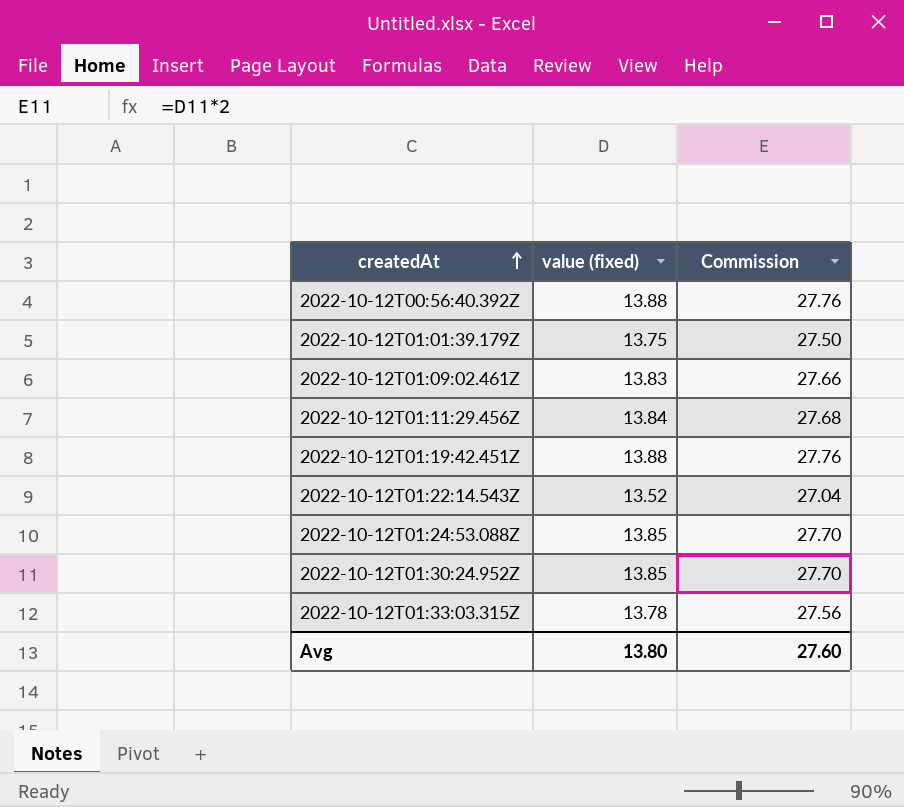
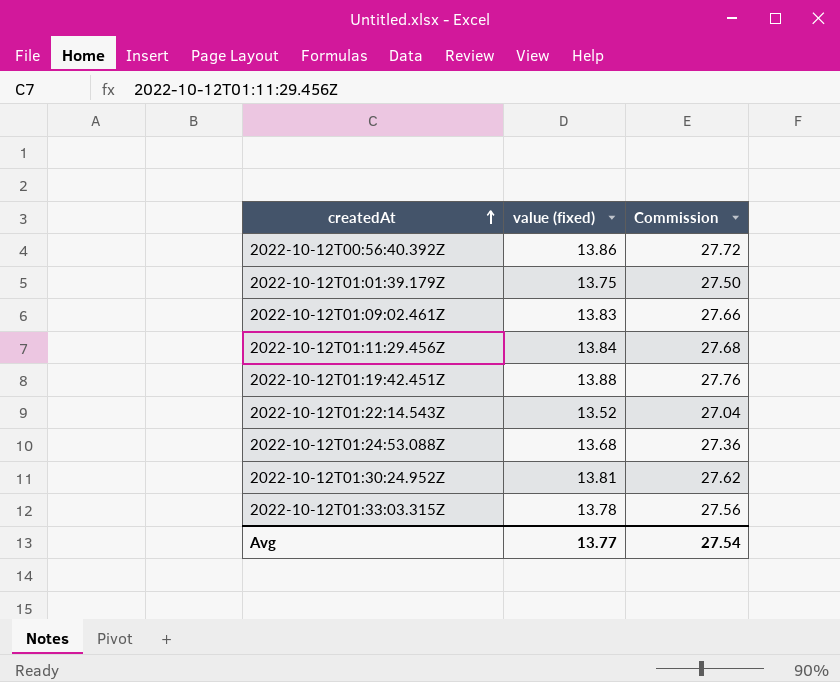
2022-10-12T00:56:40.392Z | value (fixed): 13.88 -> 13.86
2022-10-12T00:56:40.392Z | Commission: 27.76 -> 27.72
2022-10-12T01:24:53.088Z | value (fixed): 13.85 -> 13.68
2022-10-12T01:24:53.088Z | Commission: 27.70 -> 27.36
2022-10-12T01:30:24.952Z | value (fixed): 13.85 -> 13.81
2022-10-12T01:30:24.952Z | Commission: 27.70 -> 27.62
Avg | value (fixed): 13.80 -> 13.77
Avg | Commission: 27.60 -> 27.54

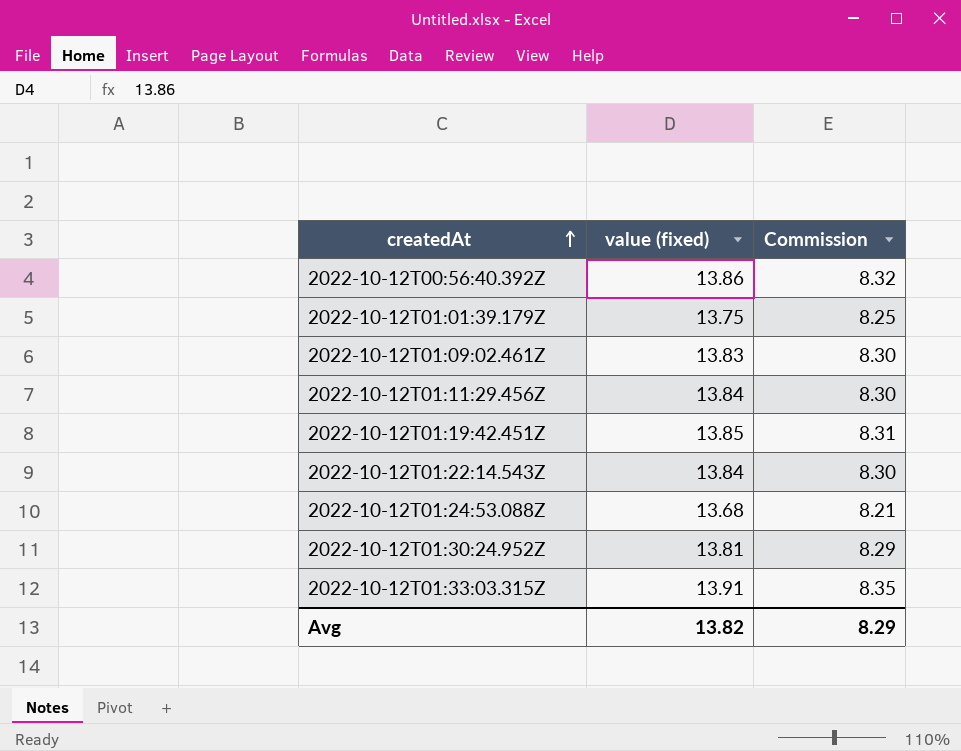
column Commission | formula: [value (fixed)] * 2 -> [value (fixed)] * 0.6
2022-10-12T01:19:42.451Z | value (fixed): 13.88 -> 13.85
2022-10-12T01:22:14.543Z | value (fixed): 13.52 -> 13.84
2022-10-12T01:33:03.315Z | value (fixed): 13.78 -> 13.91
Avg | value (fixed): 13.77 -> 13.82
Avg | Commission: 27.54 -> 8.29

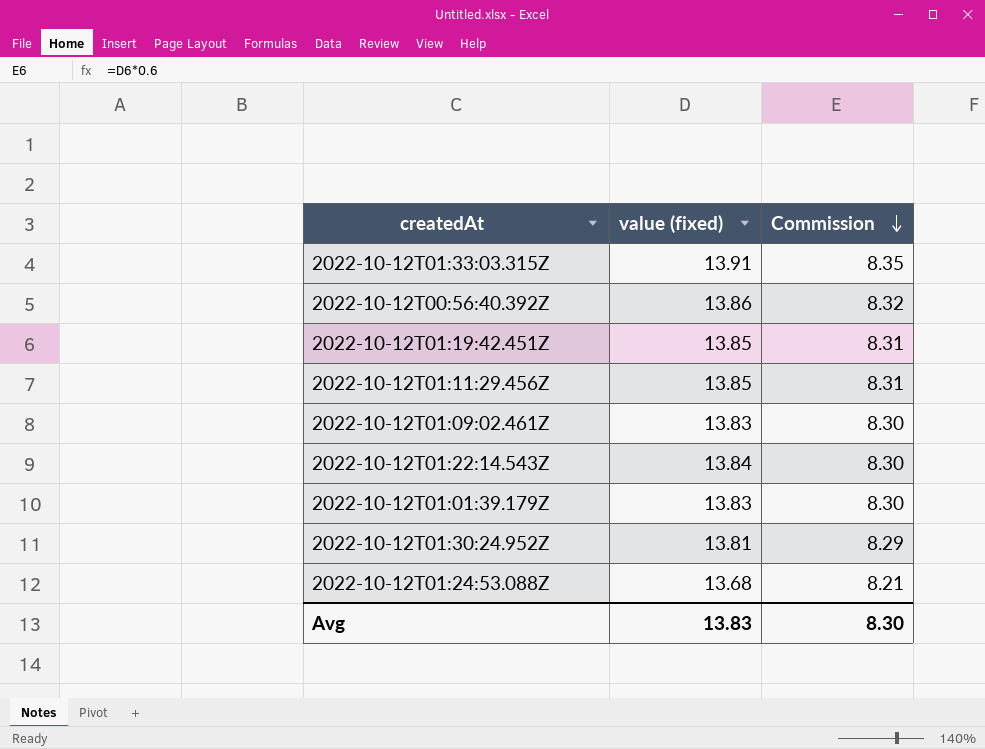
row order: createdAt ascending -> Commission descending
2022-10-12T01:11:29.456Z | value (fixed): 13.84 -> 13.85
2022-10-12T01:11:29.456Z | Commission: 8.30 -> 8.31
2022-10-12T01:01:39.179Z | value (fixed): 13.75 -> 13.83
2022-10-12T01:01:39.179Z | Commission: 8.25 -> 8.30
Avg | value (fixed): 13.82 -> 13.83
Avg | Commission: 8.29 -> 8.30

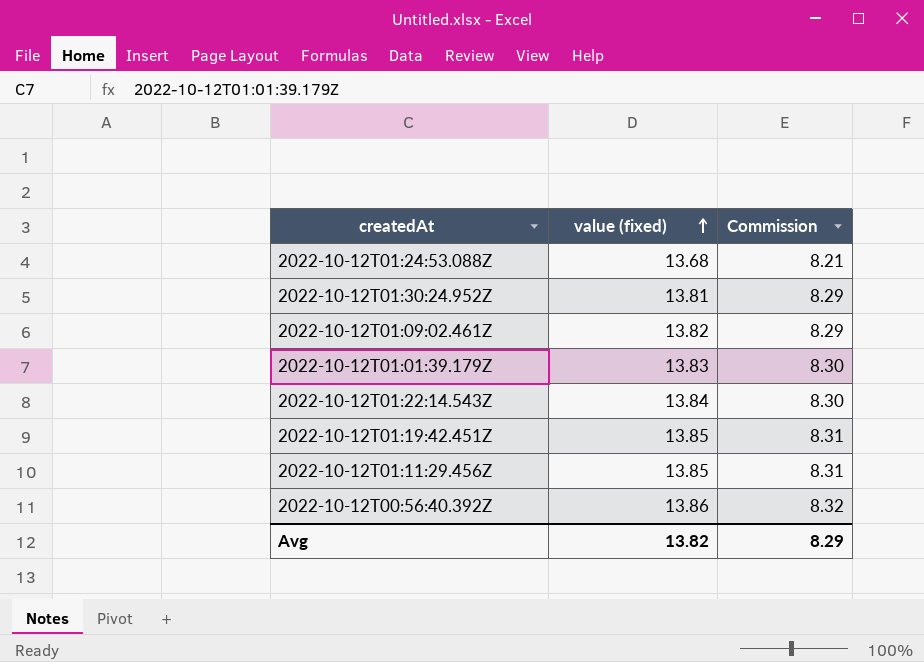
row order: Commission descending -> value (fixed) ascending
row 2022-10-12T01:33:03.315Z: 13.91 | 8.35 -> none
2022-10-12T01:09:02.461Z | value (fixed): 13.83 -> 13.82
2022-10-12T01:09:02.461Z | Commission: 8.30 -> 8.29
Avg | value (fixed): 13.83 -> 13.82
Avg | Commission: 8.30 -> 8.29

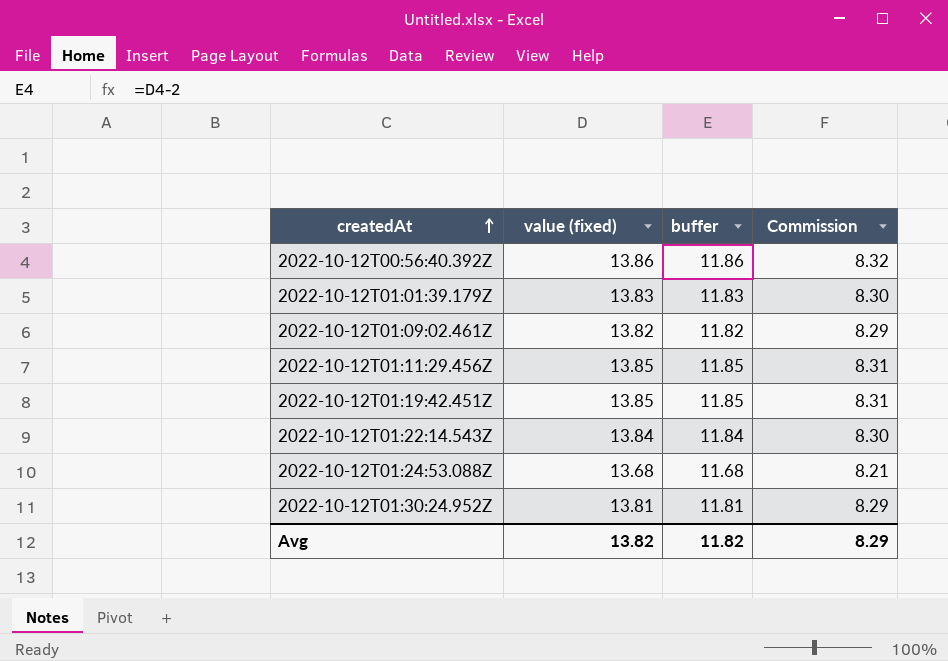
row order: value (fixed) ascending -> createdAt ascending
column buffer | formula: none -> [value (fixed)] - 2

